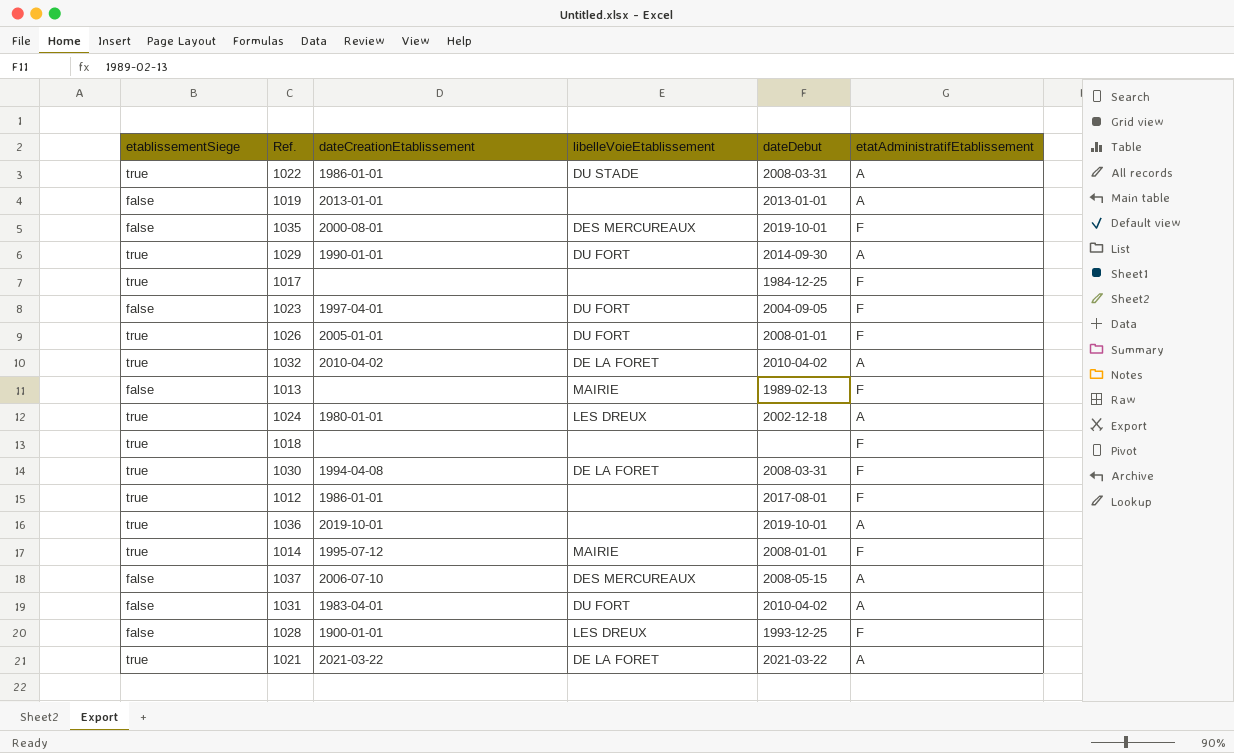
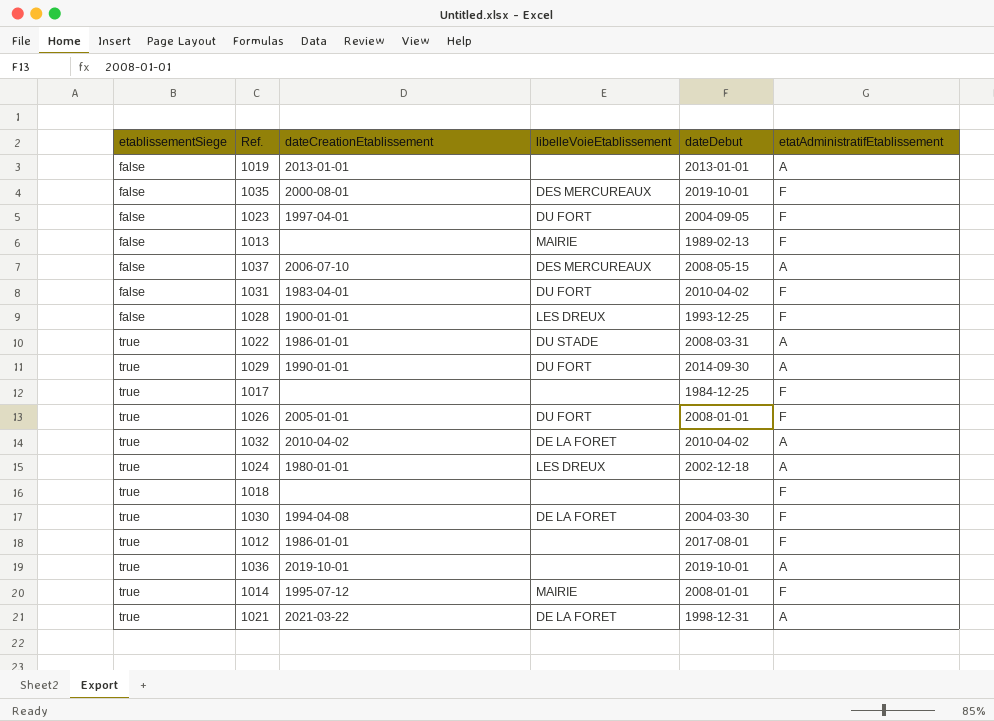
row order: none -> etablissementSiege ascending
1031 | etatAdministratifEtablissement: A -> F
1030 | dateDebut: 2008-03-31 -> 2004-03-30
1021 | dateDebut: 2021-03-22 -> 1998-12-31

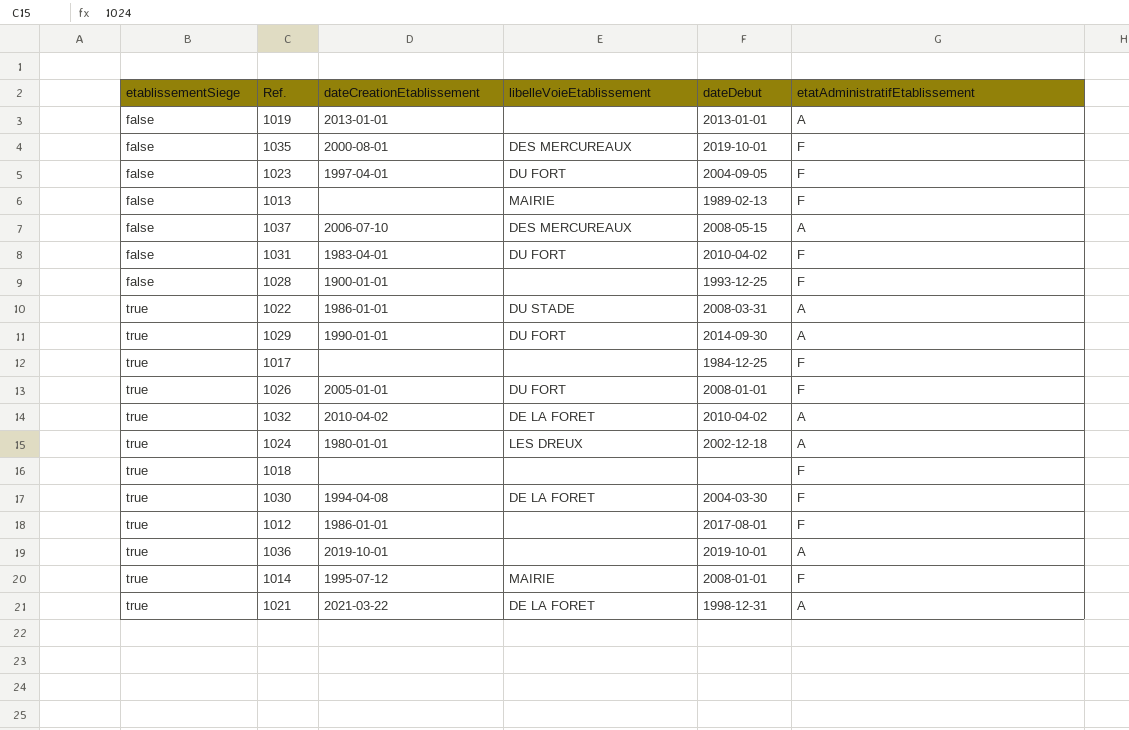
1028 | libelleVoieEtablissement: LES DREUX -> none

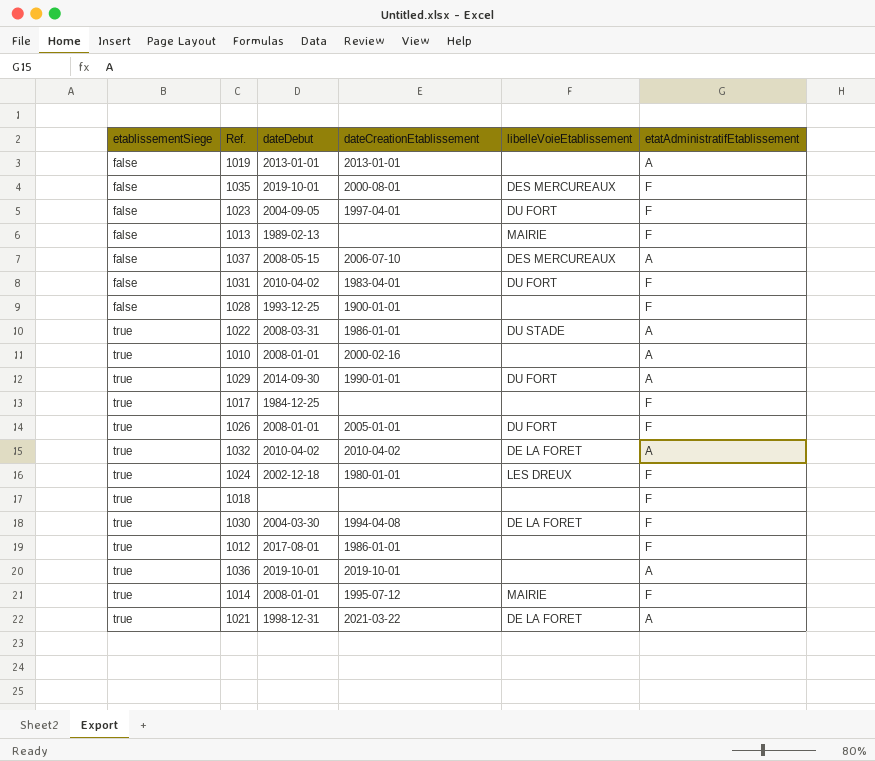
column dateDebut | position: 5 -> 3
row 1010: none -> true | 2008-01-01 | 2000-02-16 | none | A
1024 | etatAdministratifEtablissement: A -> F

